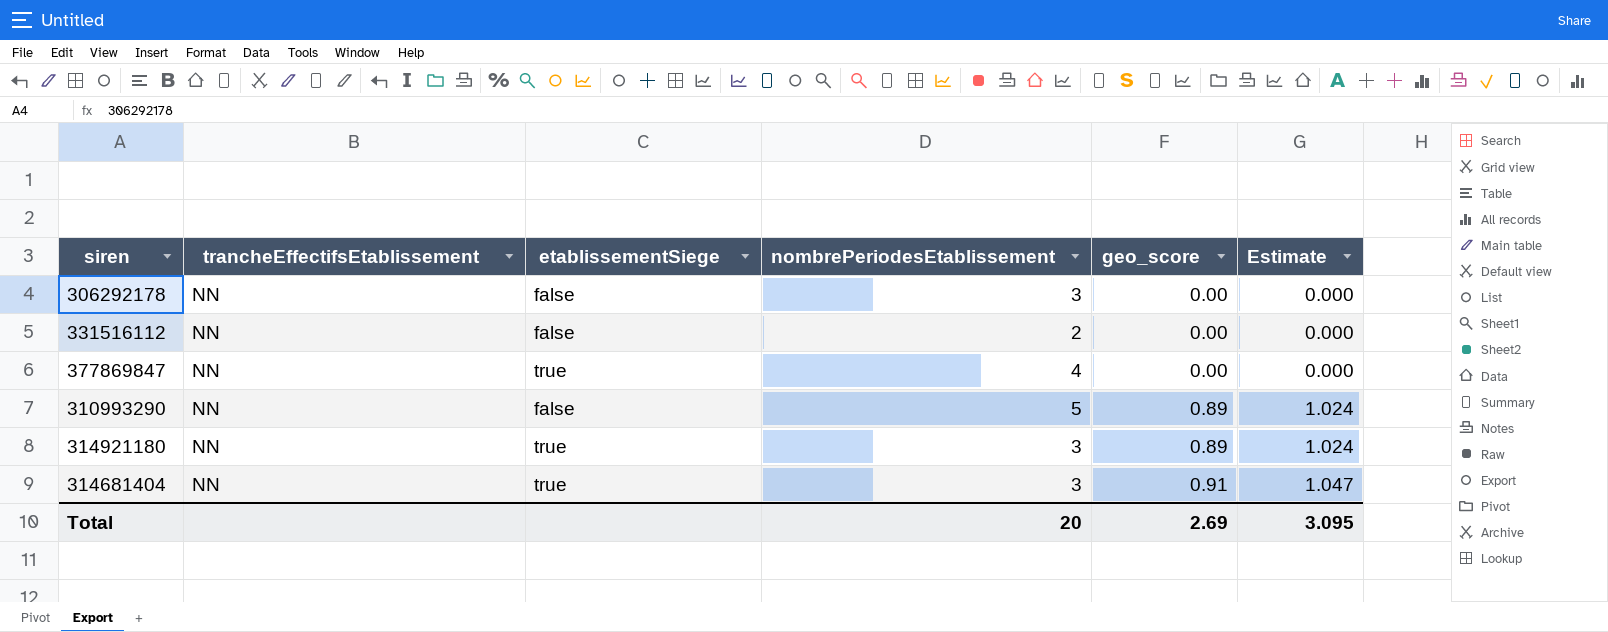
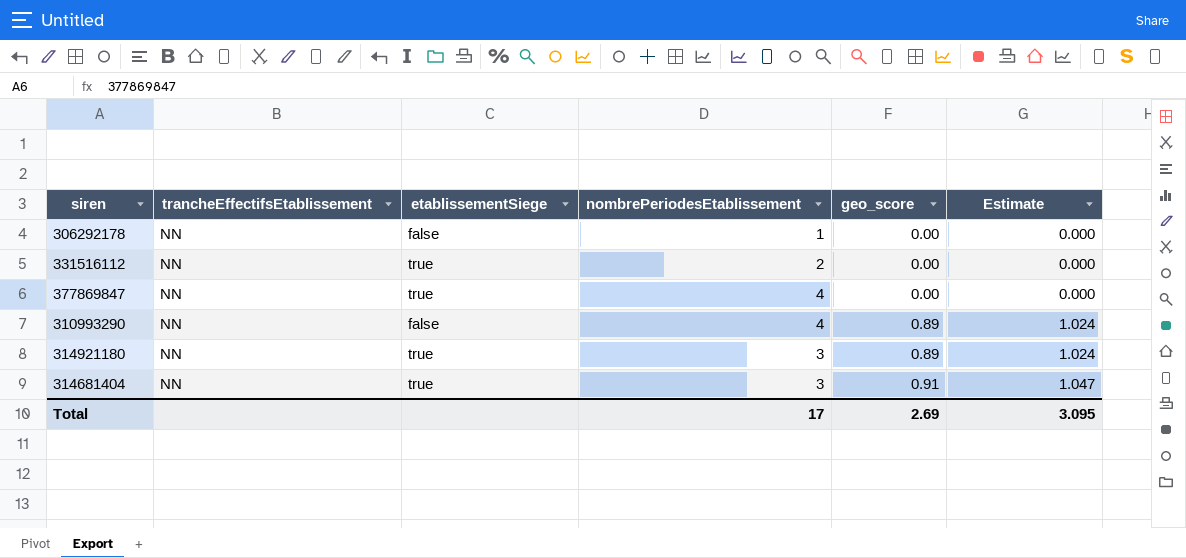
306292178 | nombrePeriodesEtablissement: 3 -> 1
331516112 | etablissementSiege: false -> true
310993290 | nombrePeriodesEtablissement: 5 -> 4
Total | nombrePeriodesEtablissement: 20 -> 17

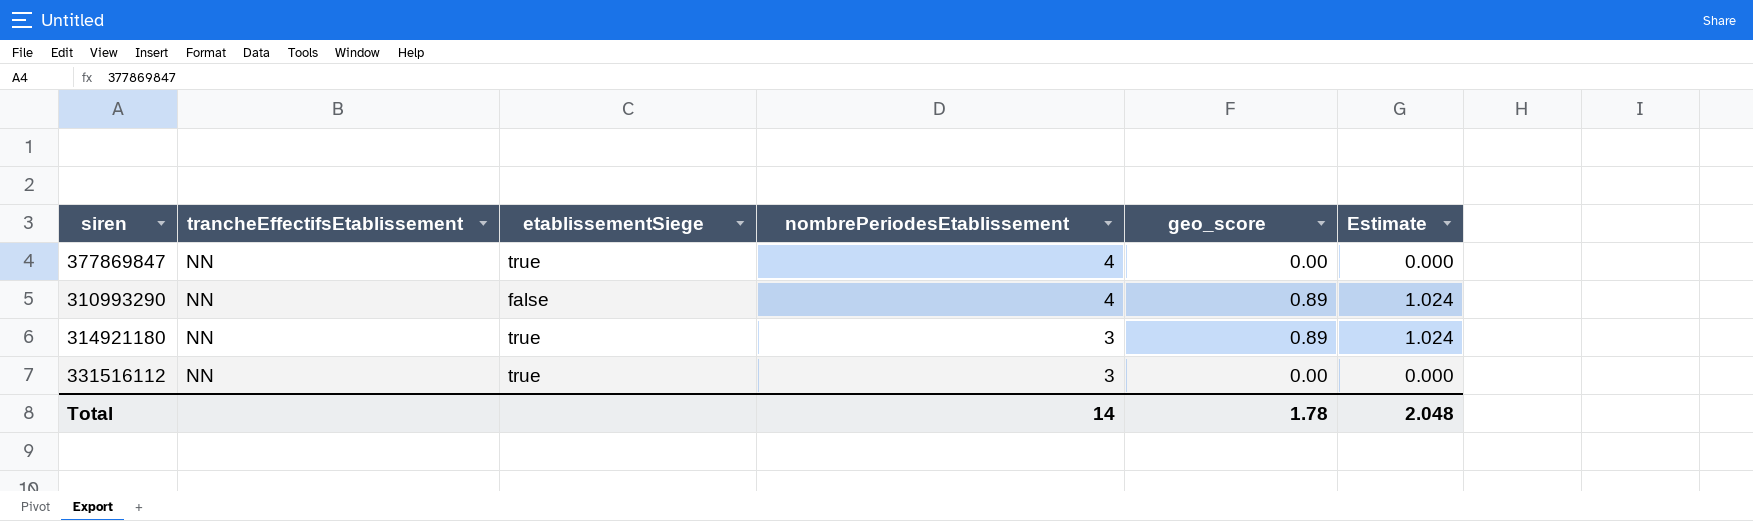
row order: geo_score ascending -> nombrePeriodesEtablissement descending
row 306292178: NN | false | 1 | 0.00 | 0.000 -> none
row 314681404: NN | true | 3 | 0.91 | 1.047 -> none
331516112 | nombrePeriodesEtablissement: 2 -> 3
Total | nombrePeriodesEtablissement: 17 -> 14
Total | geo_score: 2.69 -> 1.78
Total | Estimate: 3.095 -> 2.048

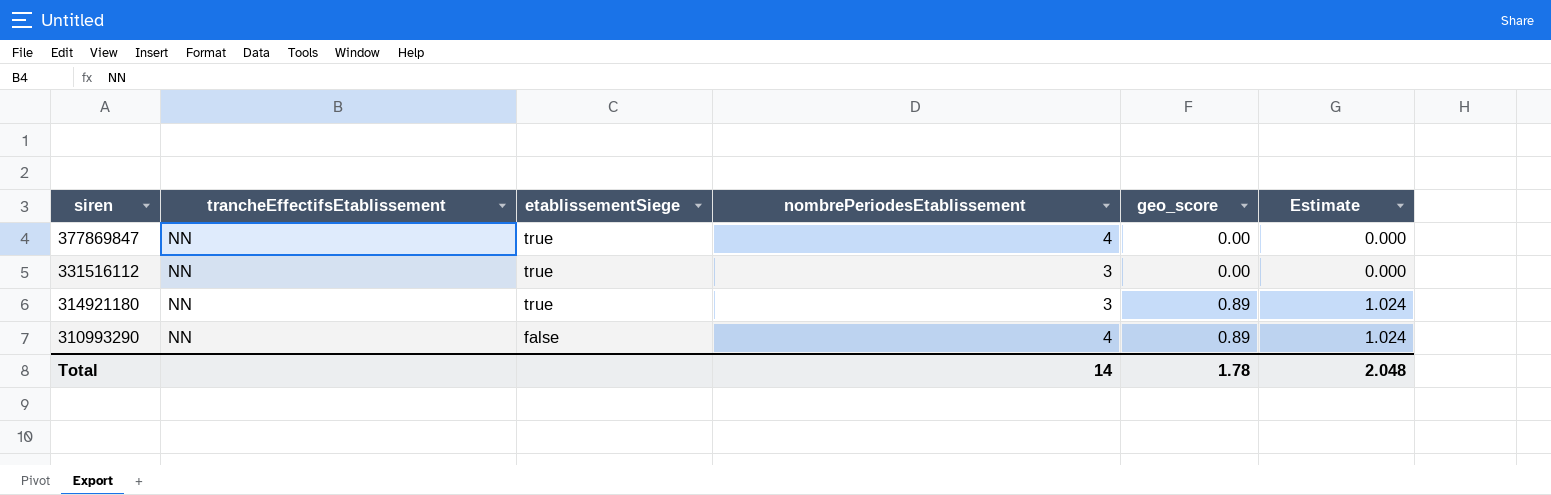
row order: nombrePeriodesEtablissement descending -> siren descending

